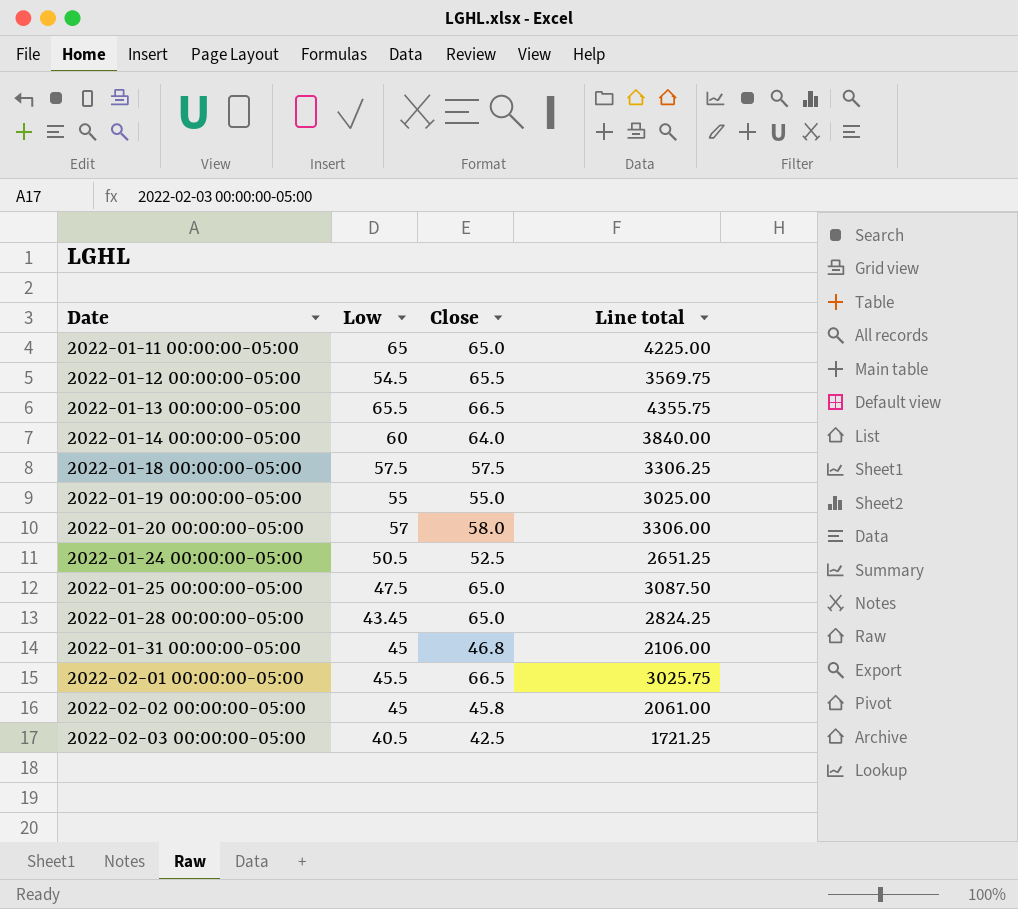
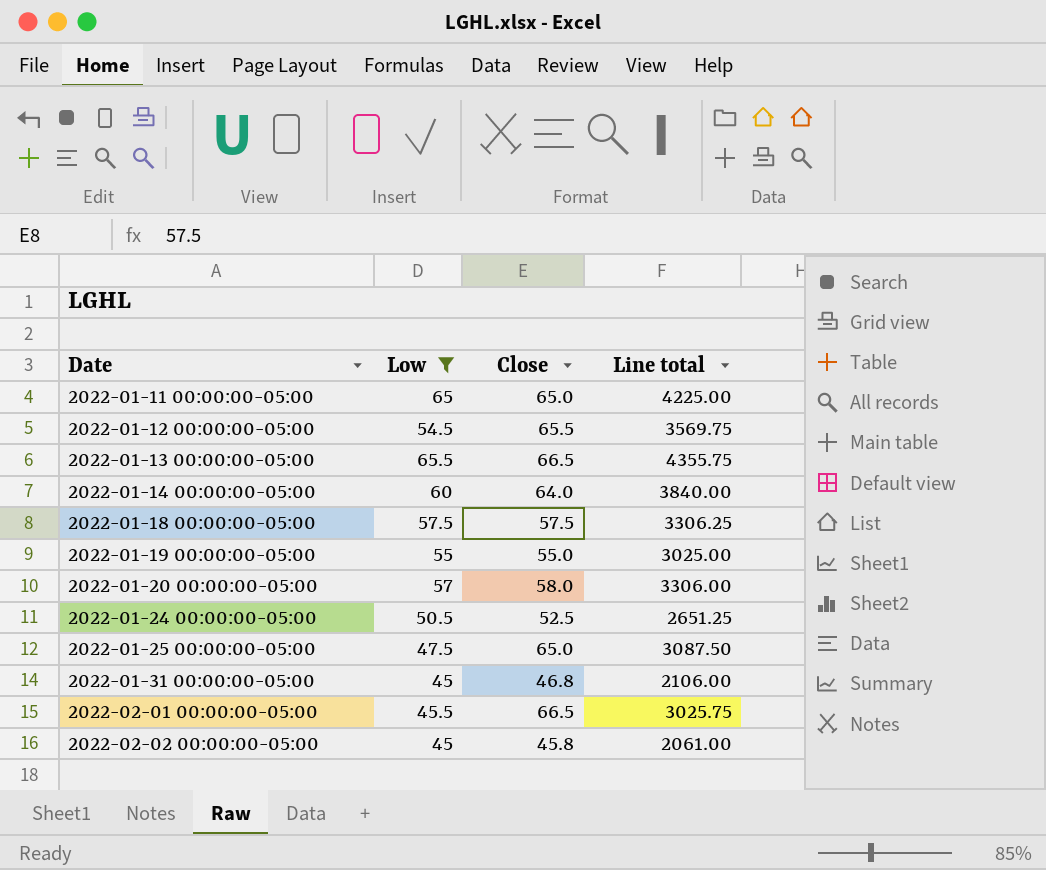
filter: none -> Low >= 45

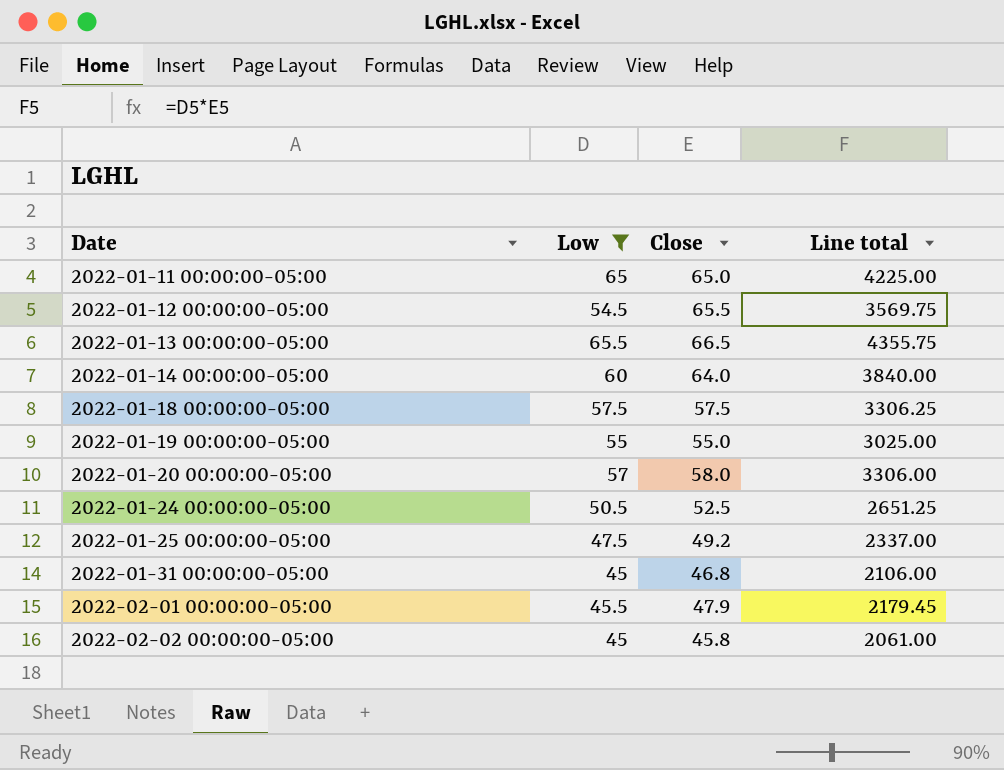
2022-01-25 00:00:00-05:00 | Close: 65.0 -> 49.2
2022-01-25 00:00:00-05:00 | Line total: 3087.50 -> 2337.00
2022-02-01 00:00:00-05:00 | Close: 66.5 -> 47.9
2022-02-01 00:00:00-05:00 | Line total: 3025.75 -> 2179.45

